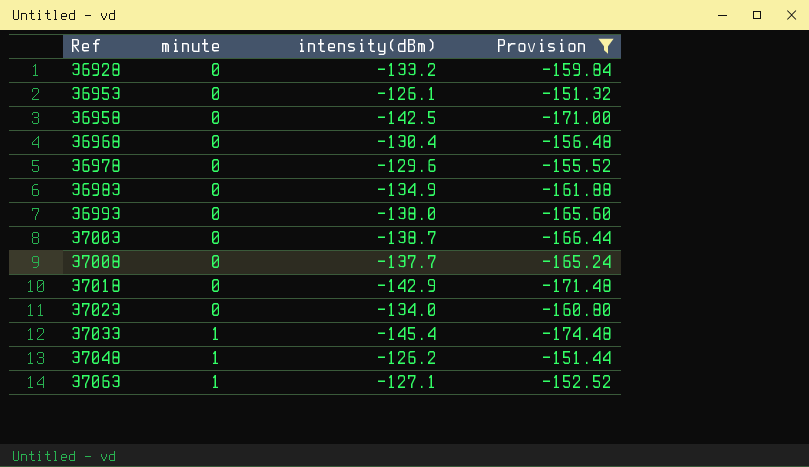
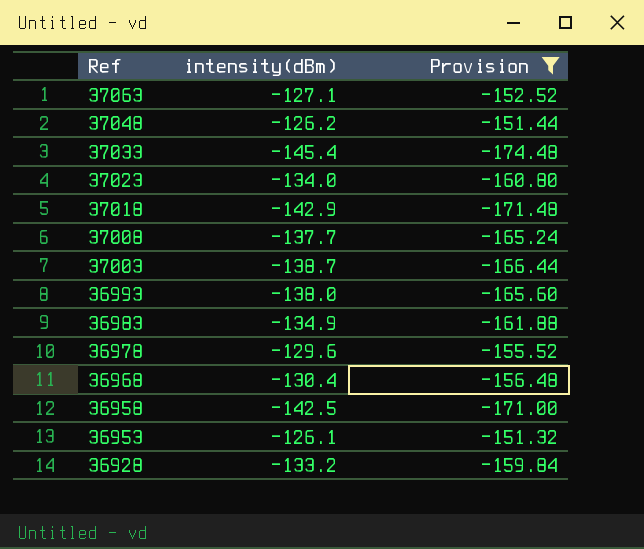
row order: Ref ascending -> Ref descending
column minute | position: 2 -> none

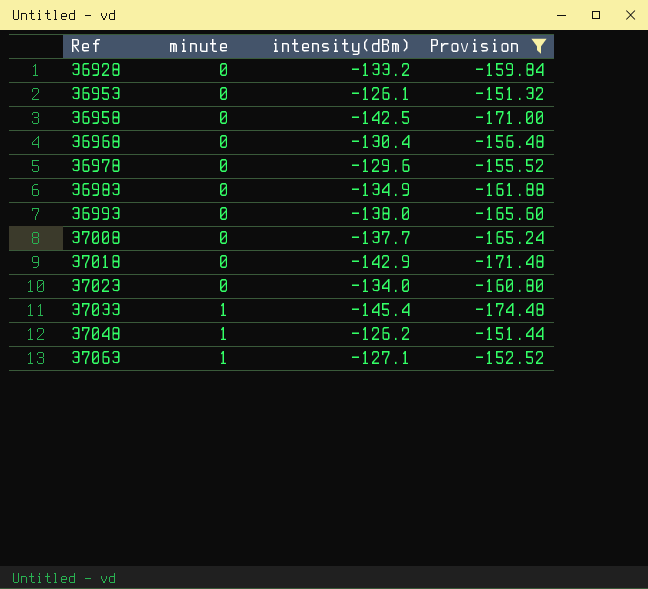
row order: Ref descending -> Ref ascending
column minute | position: none -> 2
row 37003: -138.7 | -166.44 -> none

